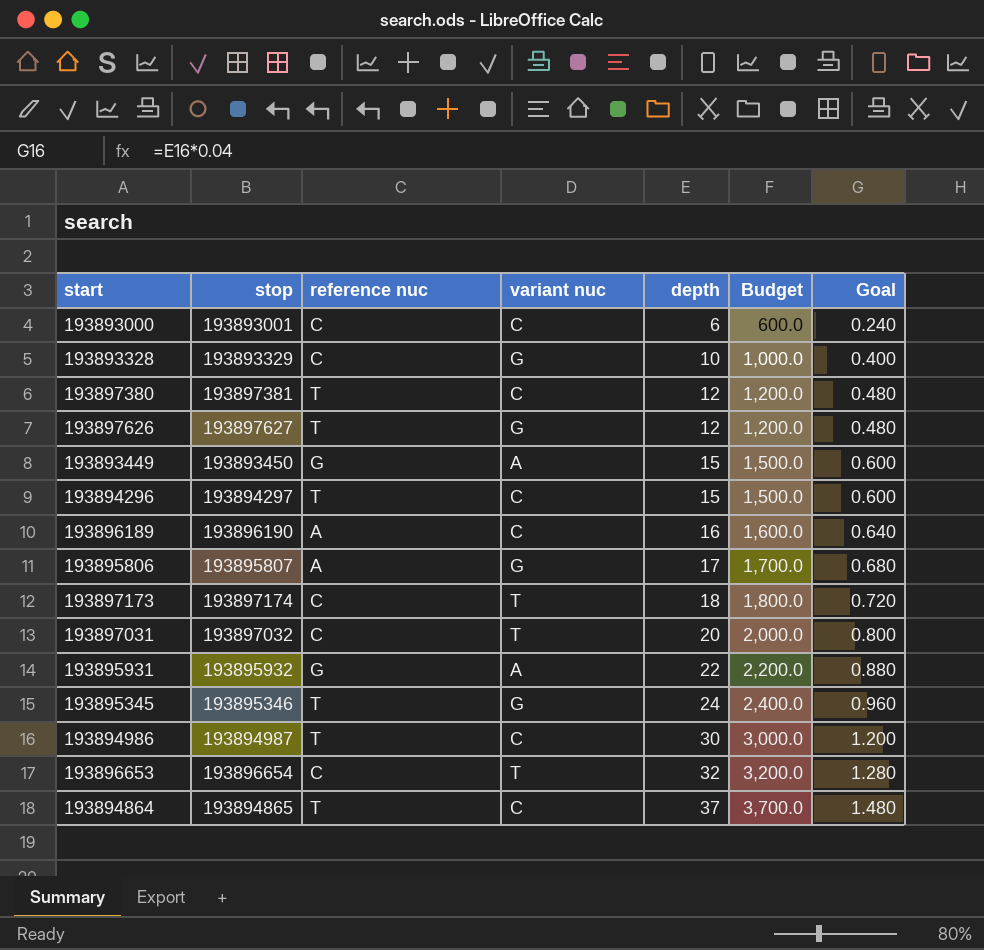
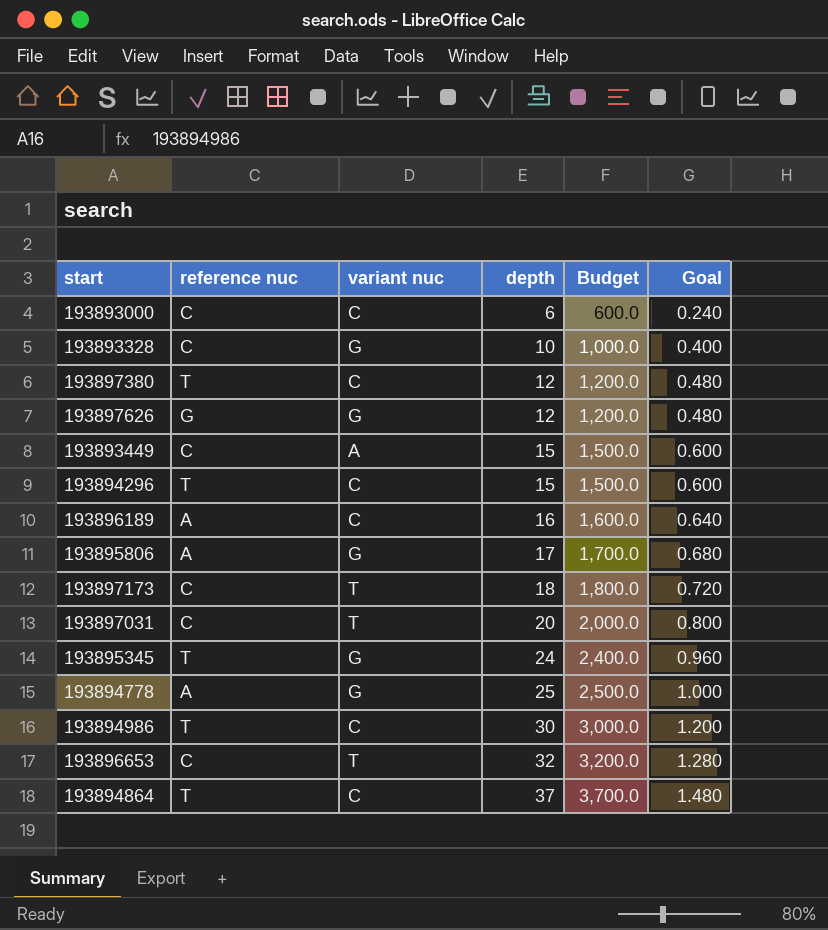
column stop | position: 2 -> none
row 193895931: 193895932 | G | A | 22 | 2,200.0 | 0.880 -> none
193897626 | reference nuc: T -> G
193893449 | reference nuc: G -> C
row 193894778: none -> A | G | 25 | 2,500.0 | 1.000

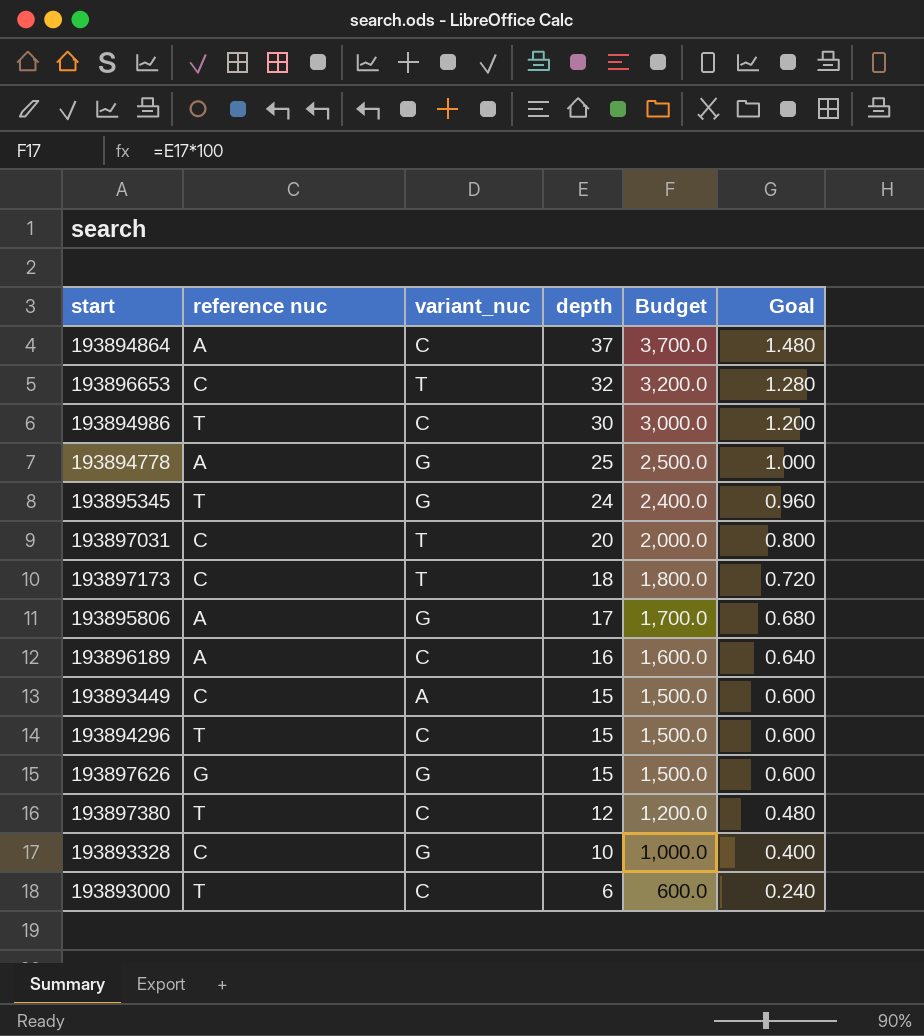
row order: depth ascending -> depth descending
column name: variant nuc -> variant_nuc
193894864 | reference nuc: T -> A
193897626 | depth: 12 -> 15
193897626 | Budget: 1,200.0 -> 1,500.0
193897626 | Goal: 0.480 -> 0.600
193893000 | reference nuc: C -> T

